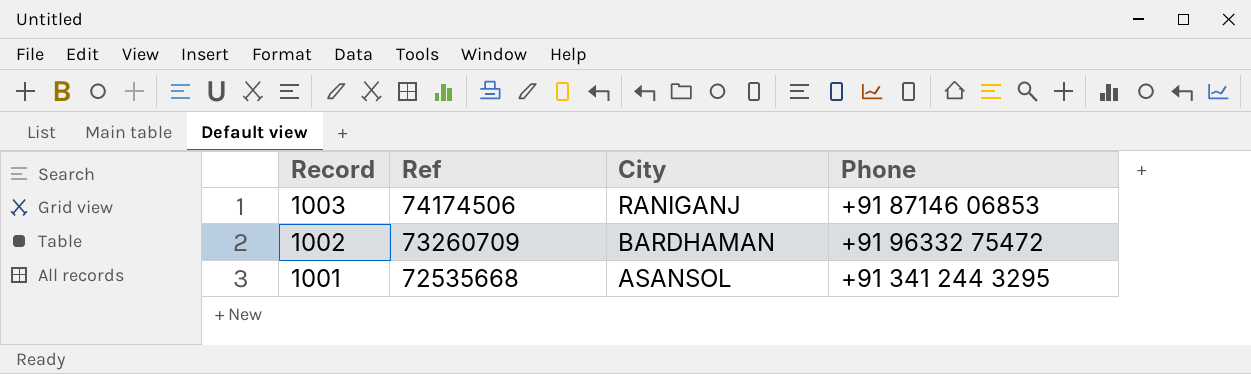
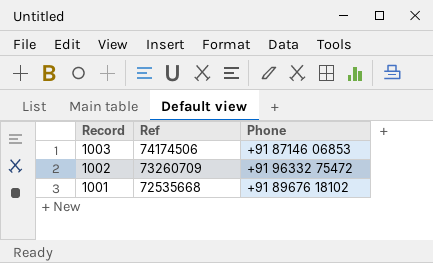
column City | position: 3 -> none
1001 | Phone: +91 341 244 3295 -> +91 89676 18102

